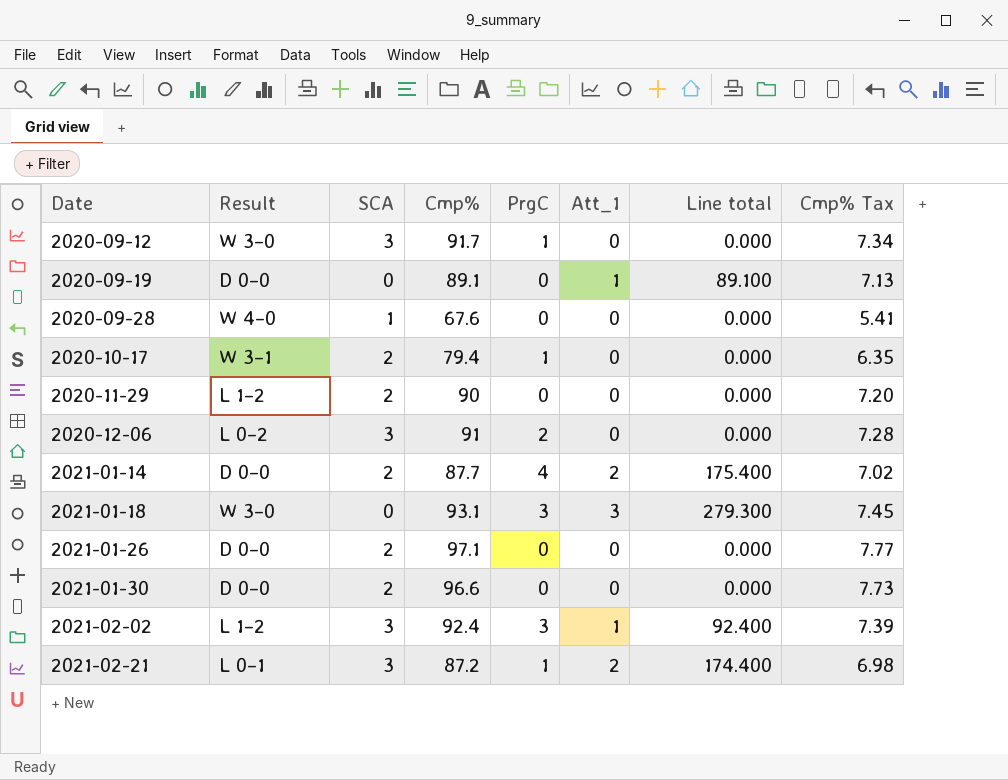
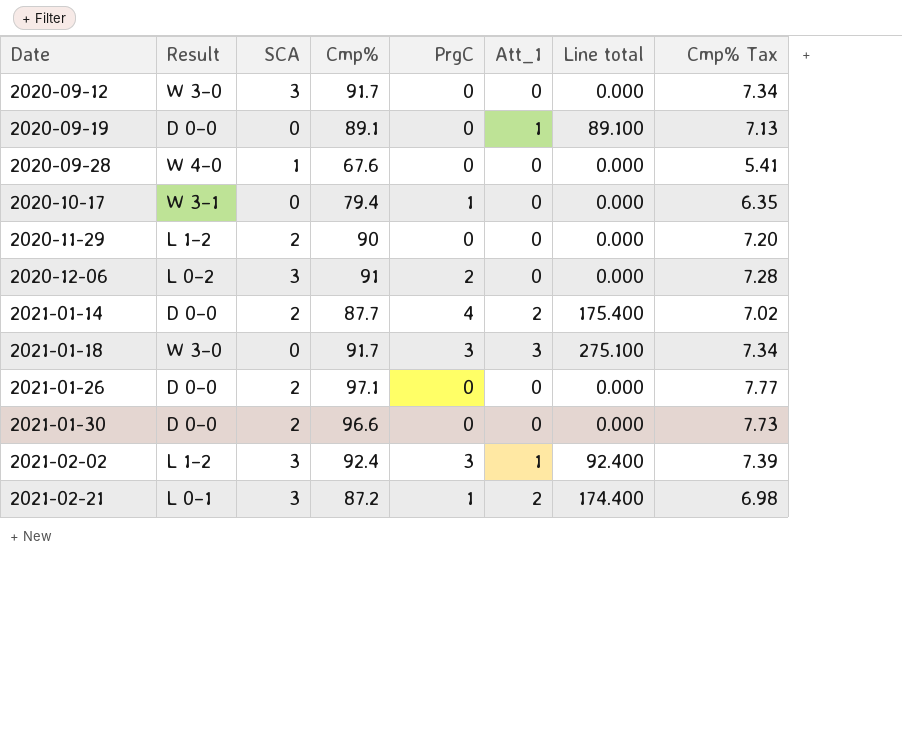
2020-09-12 | PrgC: 1 -> 0
2020-10-17 | SCA: 2 -> 0
2021-01-18 | Cmp%: 93.1 -> 91.7
2021-01-18 | Line total: 279.300 -> 275.100
2021-01-18 | Cmp% Tax: 7.45 -> 7.34

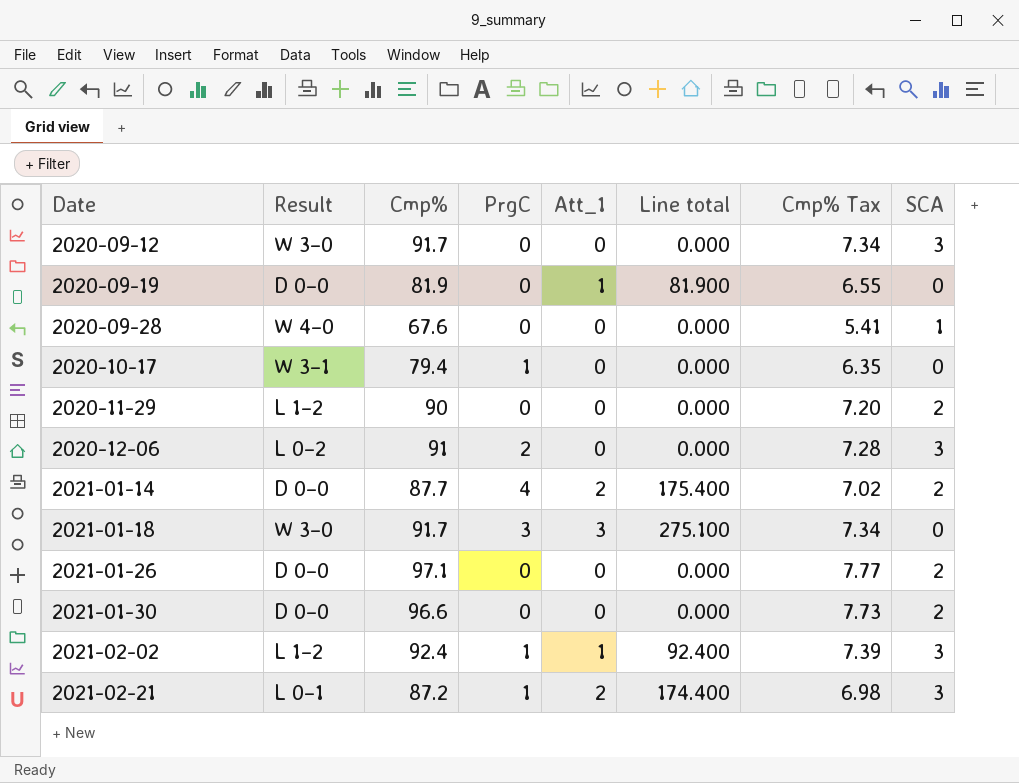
column SCA | position: 3 -> 8
2020-09-19 | Cmp%: 89.1 -> 81.9
2020-09-19 | Line total: 89.100 -> 81.900
2020-09-19 | Cmp% Tax: 7.13 -> 6.55
2021-02-02 | PrgC: 3 -> 1

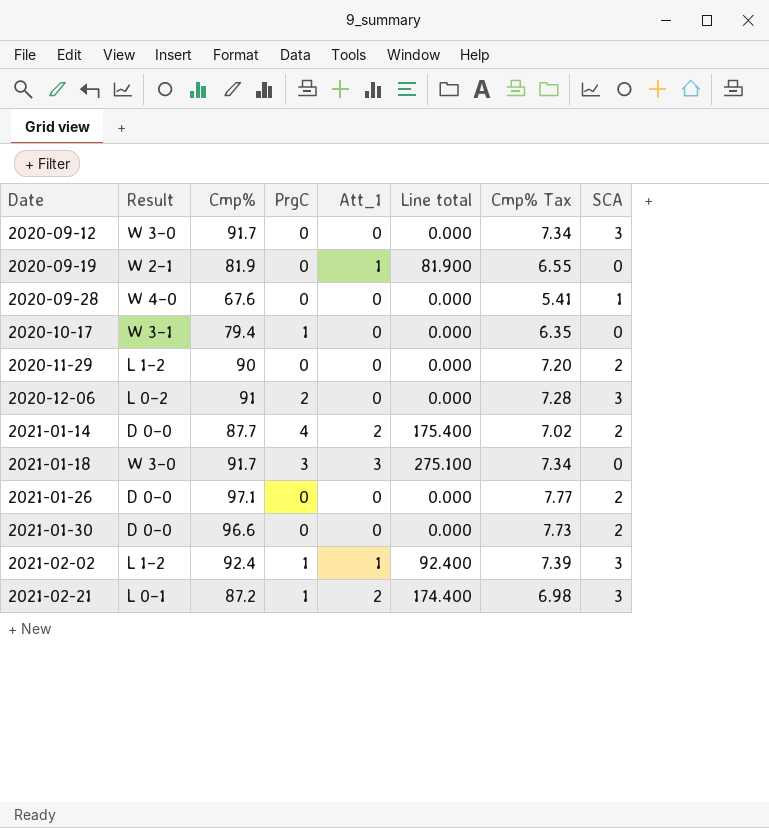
2020-09-19 | Result: D 0–0 -> W 2–1

